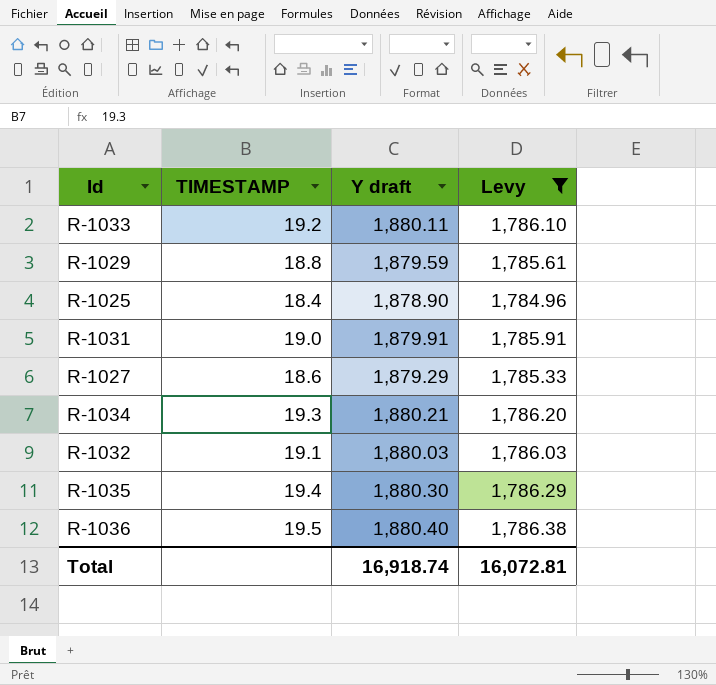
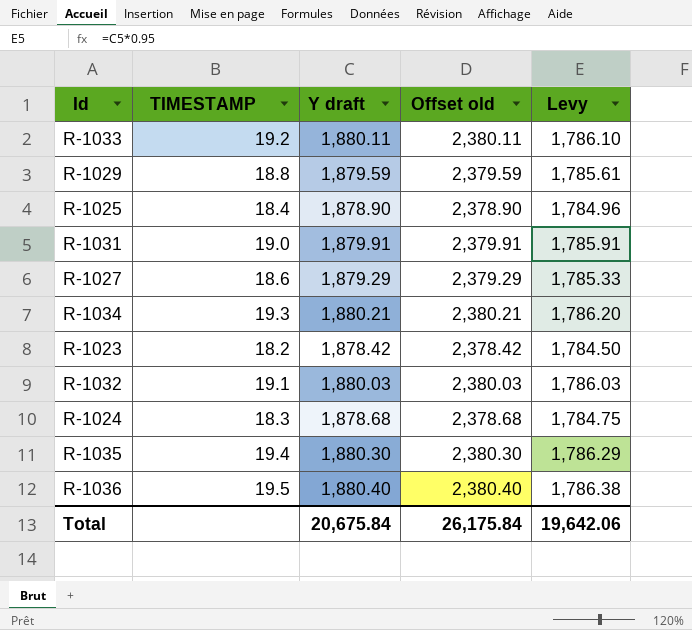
filter: Levy >= 1,784.96 -> none
column Offset old | formula: none -> [Y draft] + 500
Total | Y draft: 16,918.74 -> 20,675.84
Total | Levy: 16,072.81 -> 19,642.06

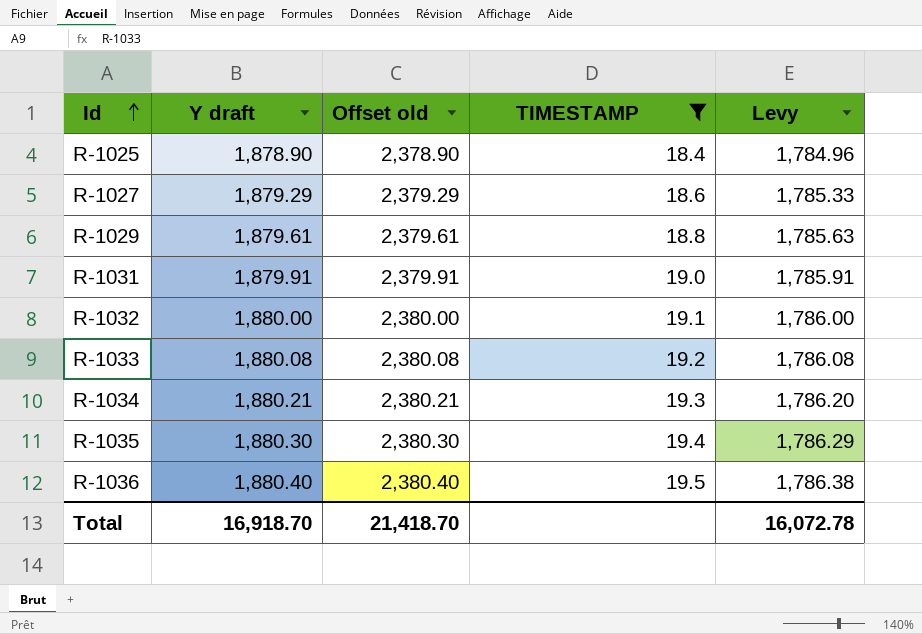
filter: none -> TIMESTAMP >= 18.4
row order: none -> Id ascending
column TIMESTAMP | position: 2 -> 4
R-1029 | Y draft: 1,879.59 -> 1,879.61
R-1029 | Offset old: 2,379.59 -> 2,379.61
R-1029 | Levy: 1,785.61 -> 1,785.63
R-1032 | Y draft: 1,880.03 -> 1,880.00
R-1032 | Offset old: 2,380.03 -> 2,380.00
R-1032 | Levy: 1,786.03 -> 1,786.00
R-1033 | Y draft: 1,880.11 -> 1,880.08
R-1033 | Offset old: 2,380.11 -> 2,380.08
R-1033 | Levy: 1,786.10 -> 1,786.08
Total | Y draft: 20,675.84 -> 16,918.70
Total | Offset old: 26,175.84 -> 21,418.70
Total | Levy: 19,642.06 -> 16,072.78

